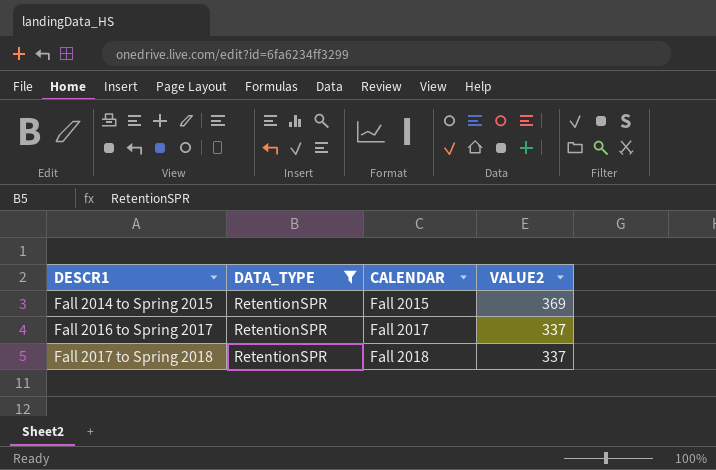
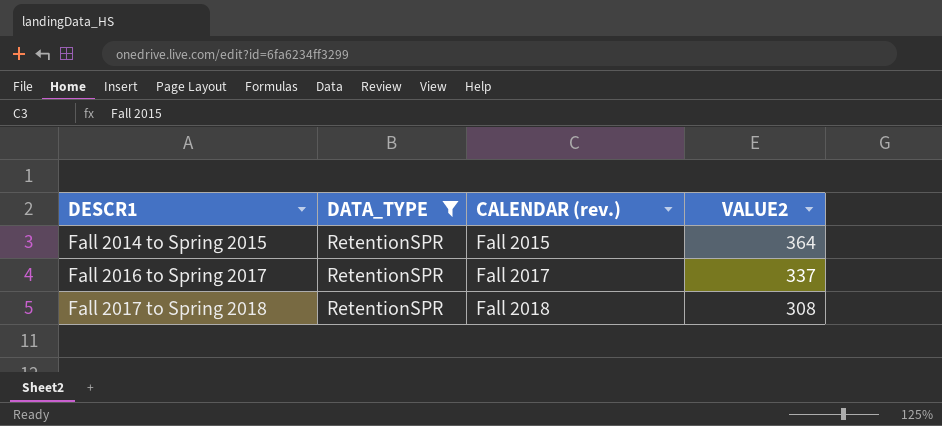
column name: CALENDAR -> CALENDAR (rev.)
Fall 2014 to Spring 2015 | VALUE2: 369 -> 364
Fall 2017 to Spring 2018 | VALUE2: 337 -> 308

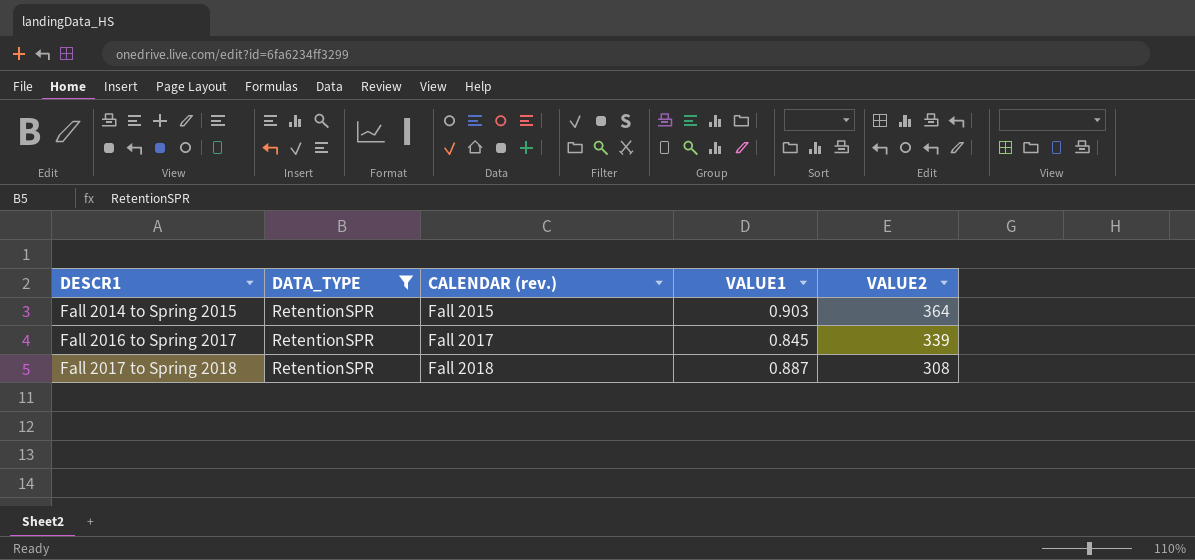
column VALUE1 | position: none -> 4
Fall 2016 to Spring 2017 | VALUE2: 337 -> 339

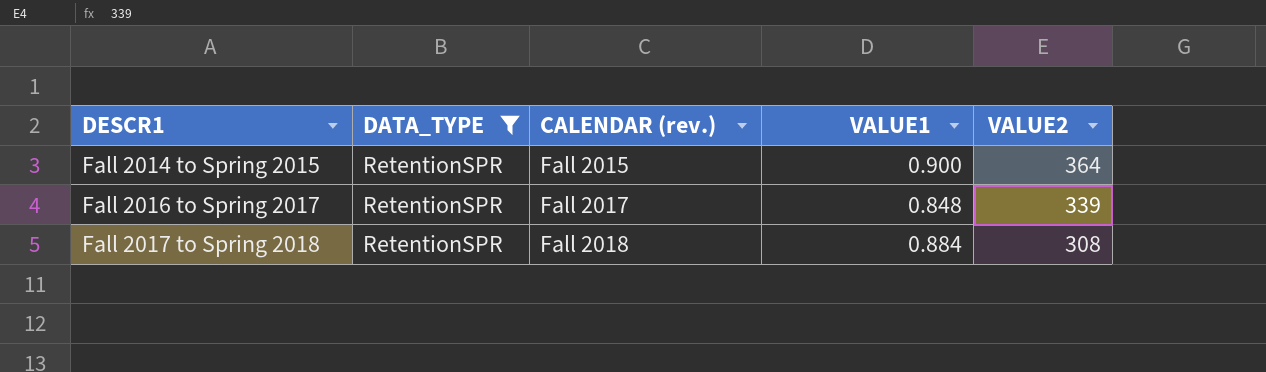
Fall 2014 to Spring 2015 | VALUE1: 0.903 -> 0.900
Fall 2016 to Spring 2017 | VALUE1: 0.845 -> 0.848
Fall 2017 to Spring 2018 | VALUE1: 0.887 -> 0.884

